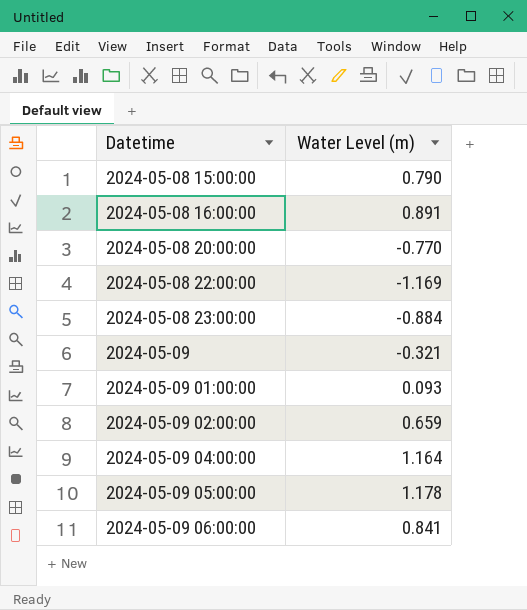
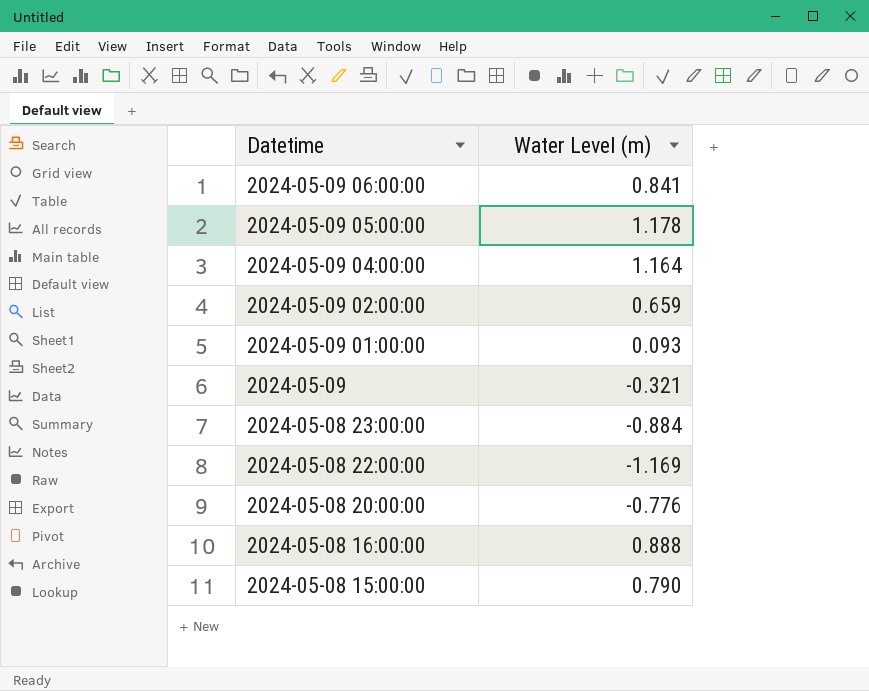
row order: Datetime ascending -> Datetime descending
2024-05-08 20:00:00 | Water Level (m): -0.770 -> -0.776
2024-05-08 16:00:00 | Water Level (m): 0.891 -> 0.888

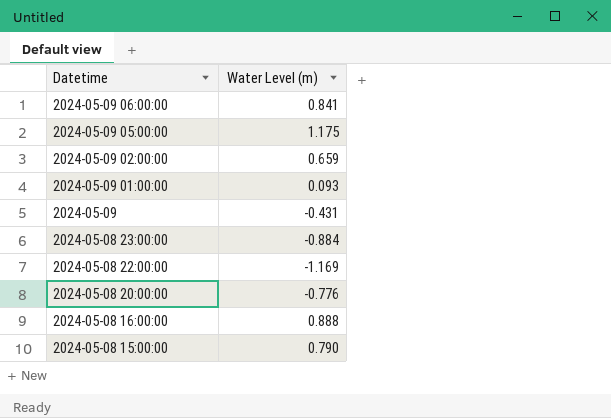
row 2024-05-09 04:00:00: 1.164 -> none
2024-05-09 05:00:00 | Water Level (m): 1.178 -> 1.175
2024-05-09 | Water Level (m): -0.321 -> -0.431

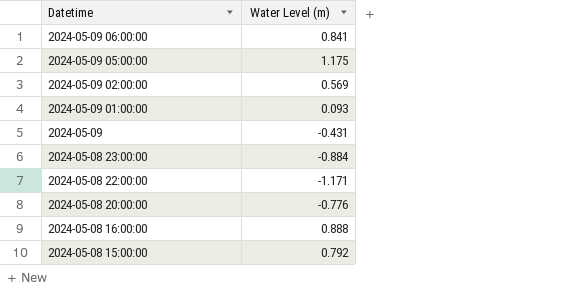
2024-05-09 02:00:00 | Water Level (m): 0.659 -> 0.569
2024-05-08 22:00:00 | Water Level (m): -1.169 -> -1.171
2024-05-08 15:00:00 | Water Level (m): 0.790 -> 0.792

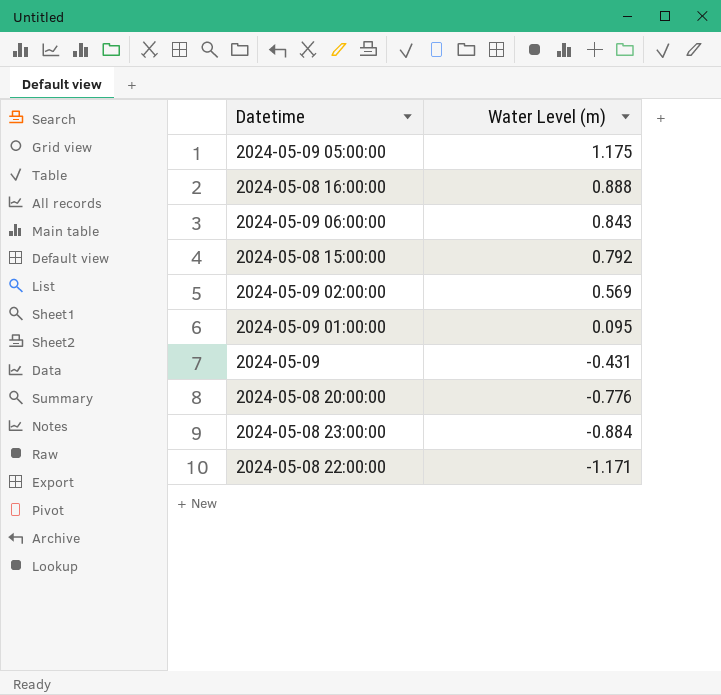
row order: Datetime descending -> Water Level (m) descending
2024-05-09 06:00:00 | Water Level (m): 0.841 -> 0.843
2024-05-09 01:00:00 | Water Level (m): 0.093 -> 0.095

